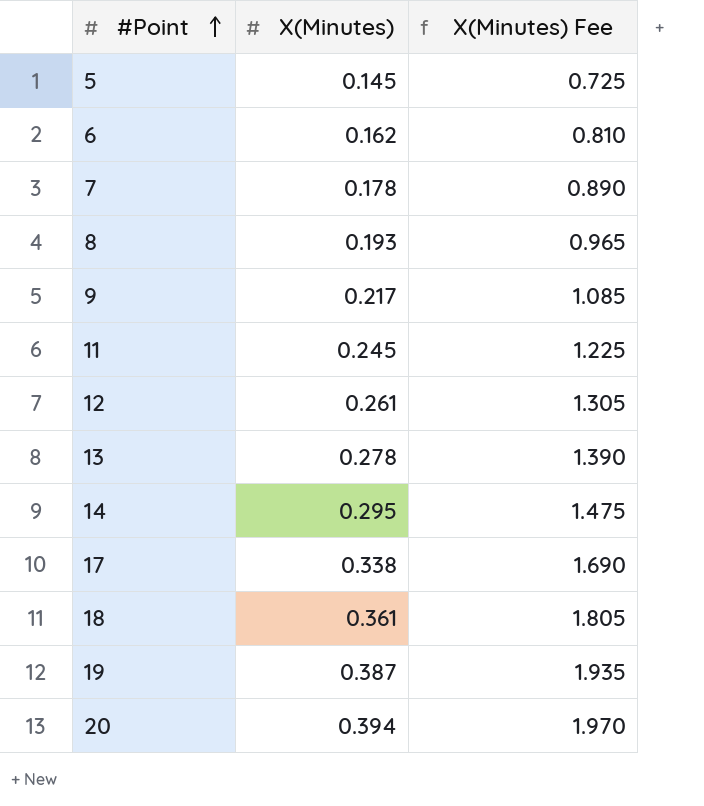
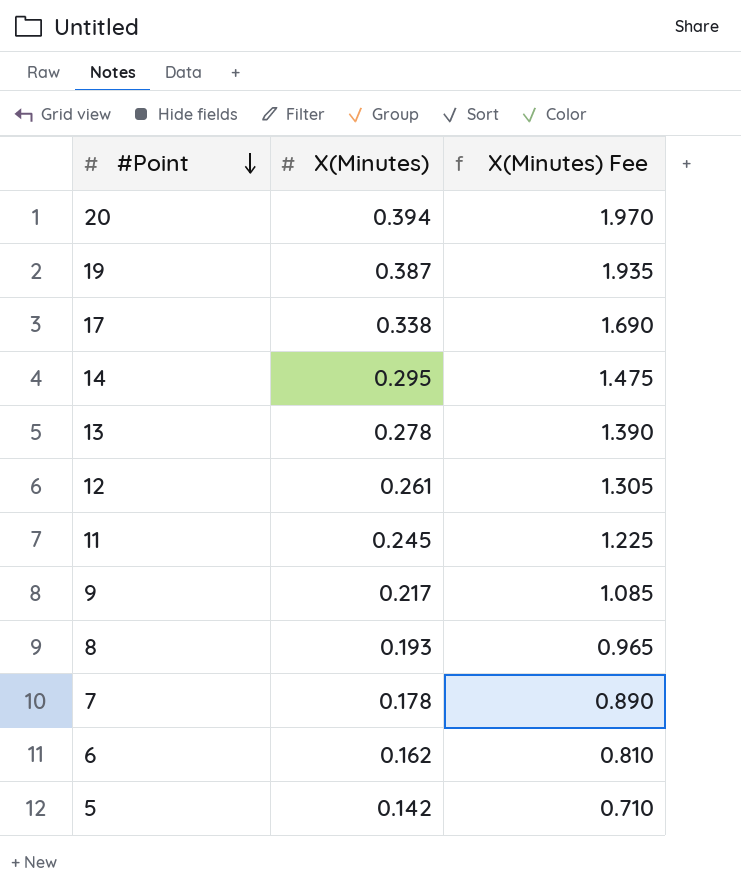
row order: #Point ascending -> #Point descending
row 18: 0.361 | 1.805 -> none
5 | X(Minutes): 0.145 -> 0.142
5 | X(Minutes) Fee: 0.725 -> 0.710

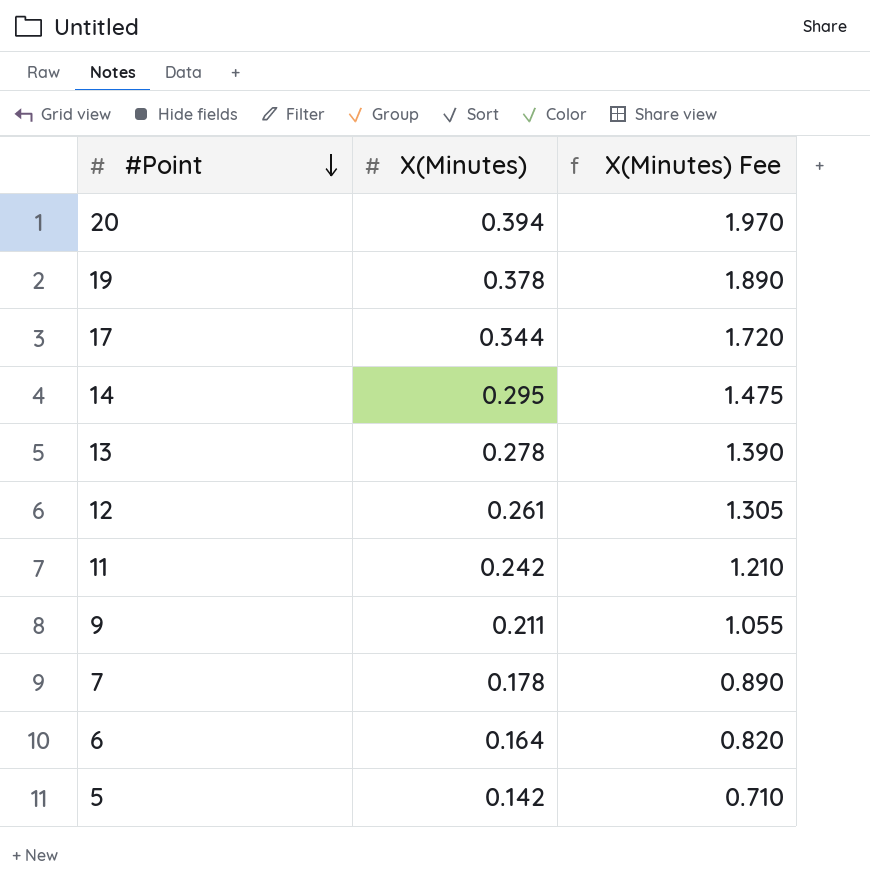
row 8: 0.193 | 0.965 -> none
19 | X(Minutes): 0.387 -> 0.378
19 | X(Minutes) Fee: 1.935 -> 1.890
17 | X(Minutes): 0.338 -> 0.344
17 | X(Minutes) Fee: 1.690 -> 1.720
11 | X(Minutes): 0.245 -> 0.242
11 | X(Minutes) Fee: 1.225 -> 1.210
9 | X(Minutes): 0.217 -> 0.211
9 | X(Minutes) Fee: 1.085 -> 1.055
6 | X(Minutes): 0.162 -> 0.164
6 | X(Minutes) Fee: 0.810 -> 0.820

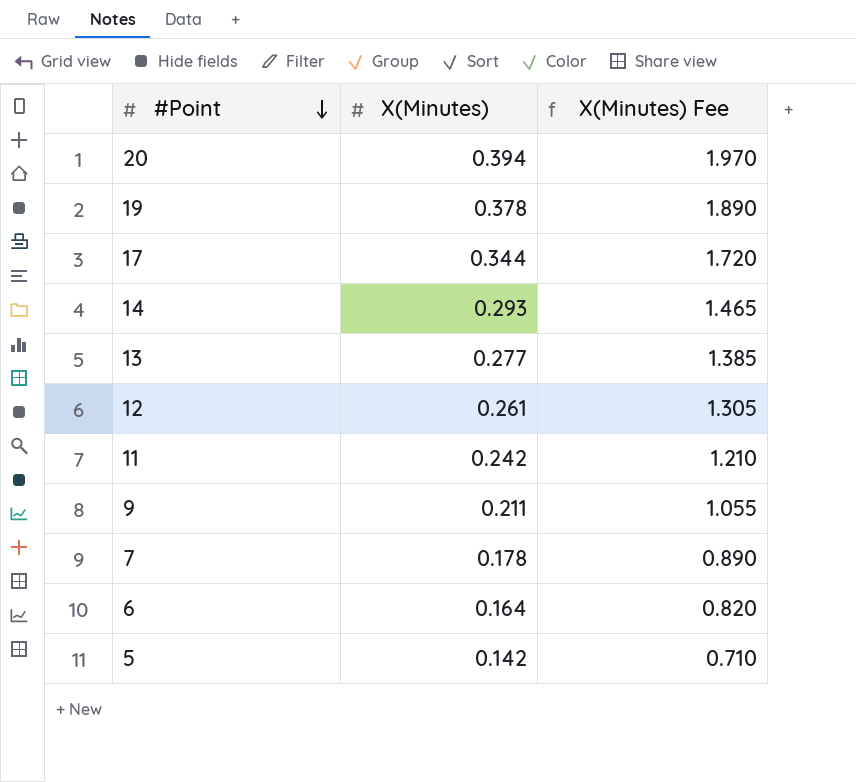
14 | X(Minutes): 0.295 -> 0.293
14 | X(Minutes) Fee: 1.475 -> 1.465
13 | X(Minutes): 0.278 -> 0.277
13 | X(Minutes) Fee: 1.390 -> 1.385

